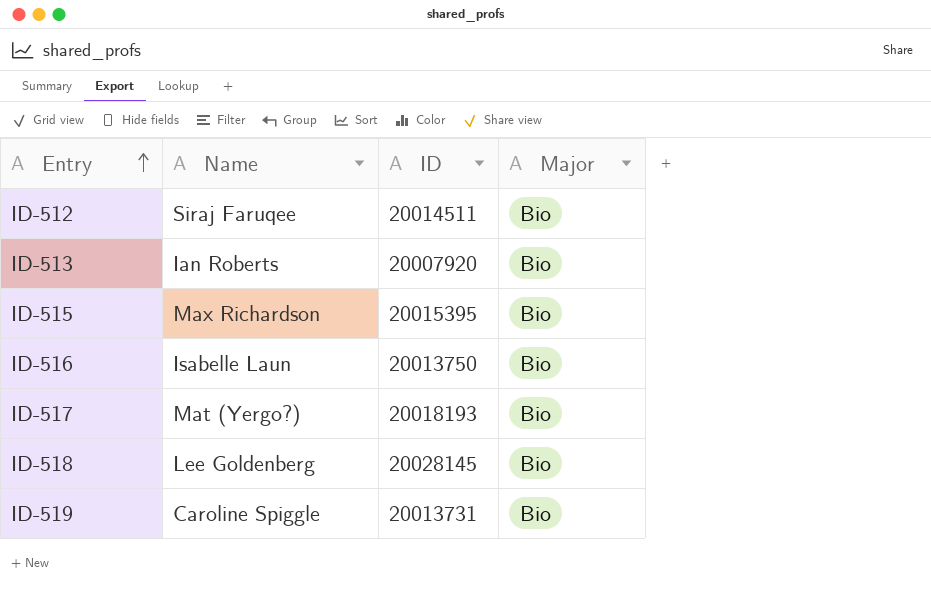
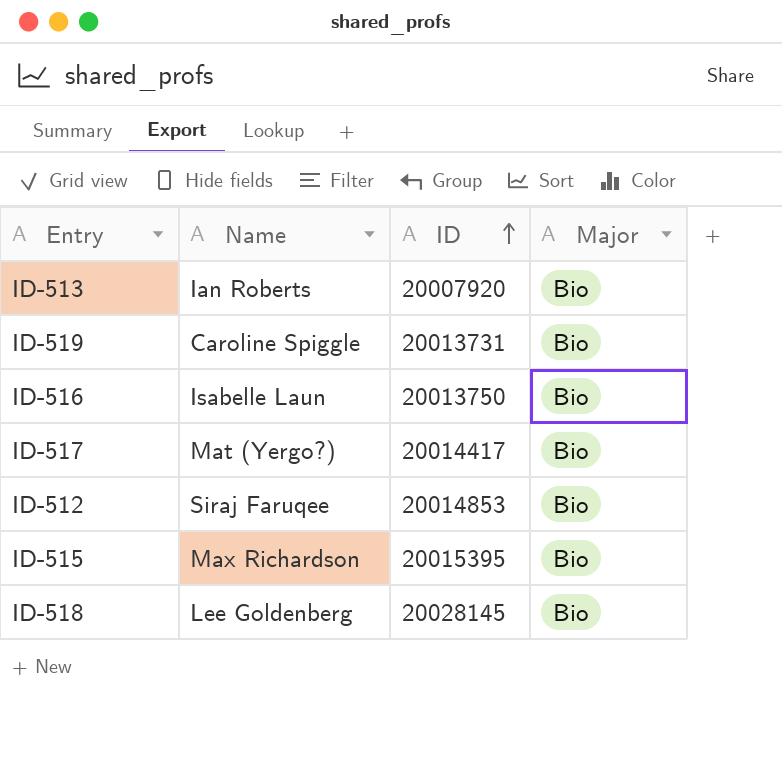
row order: Entry ascending -> ID ascending
ID-517 | ID: 20018193 -> 20014417
ID-512 | ID: 20014511 -> 20014853

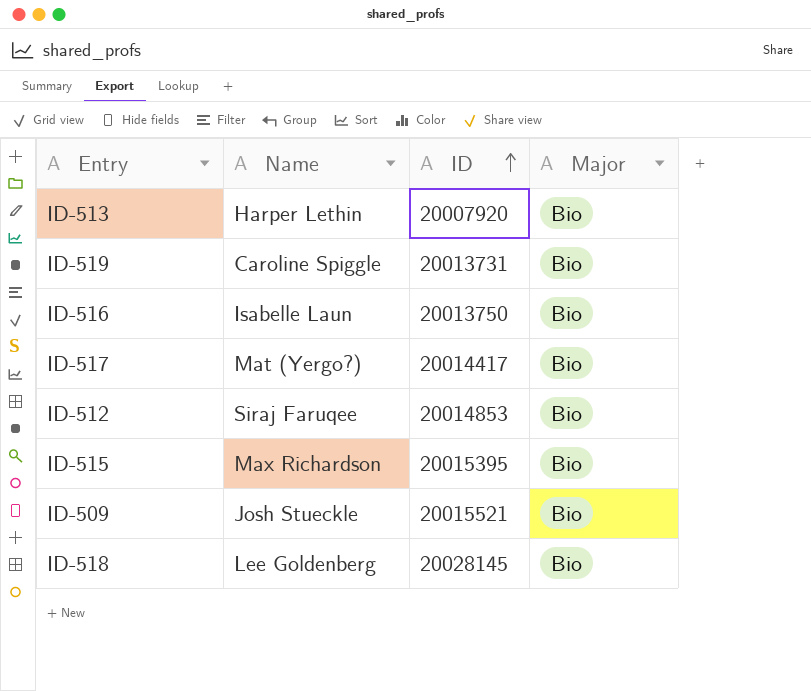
ID-513 | Name: Ian Roberts -> Harper Lethin
row ID-509: none -> Josh Stueckle | 20015521 | Bio

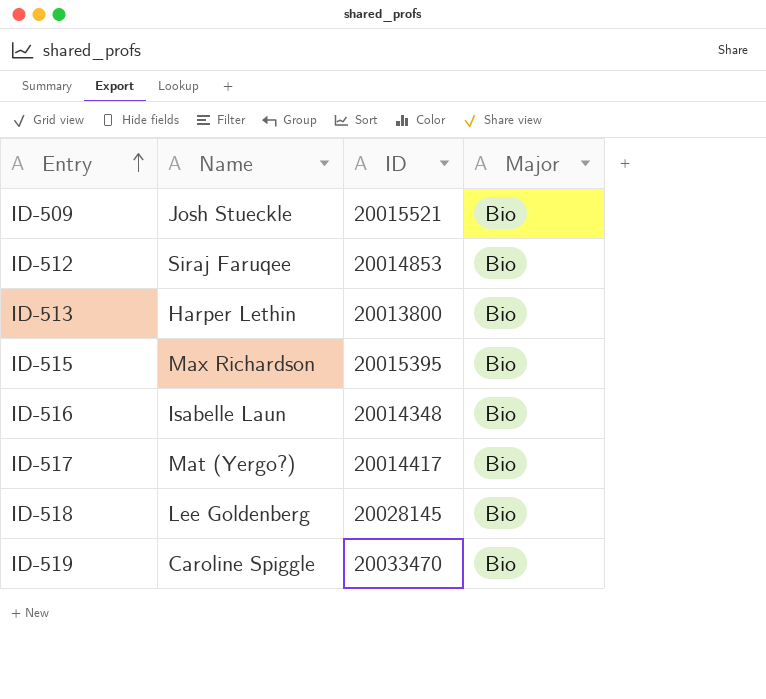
row order: ID ascending -> Entry ascending
ID-513 | ID: 20007920 -> 20013800
ID-516 | ID: 20013750 -> 20014348
ID-519 | ID: 20013731 -> 20033470

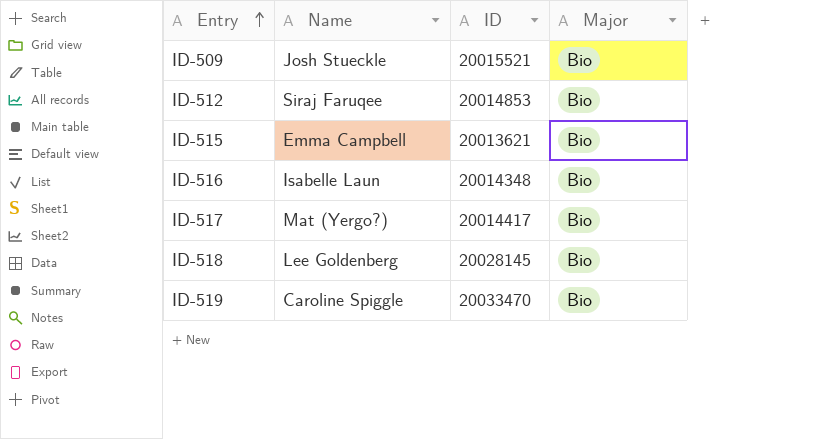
row ID-513: Harper Lethin | 20013800 | Bio -> none
ID-515 | Name: Max Richardson -> Emma Campbell
ID-515 | ID: 20015395 -> 20013621

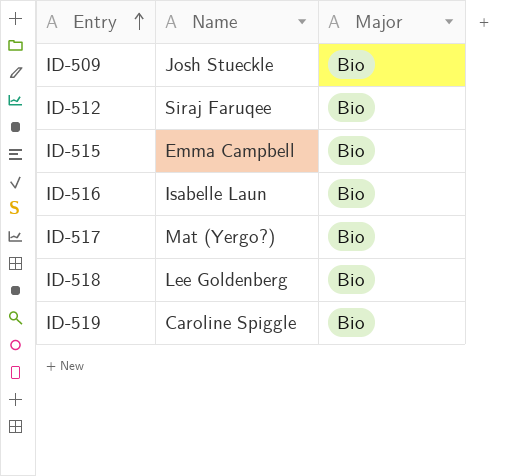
column ID | position: 3 -> none

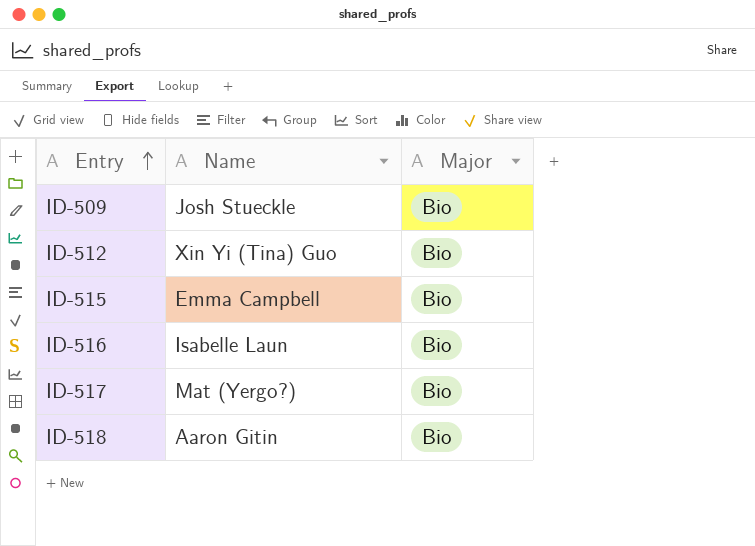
row ID-519: Caroline Spiggle | Bio -> none
ID-512 | Name: Siraj Faruqee -> Xin Yi (Tina) Guo
ID-518 | Name: Lee Goldenberg -> Aaron Gitin

